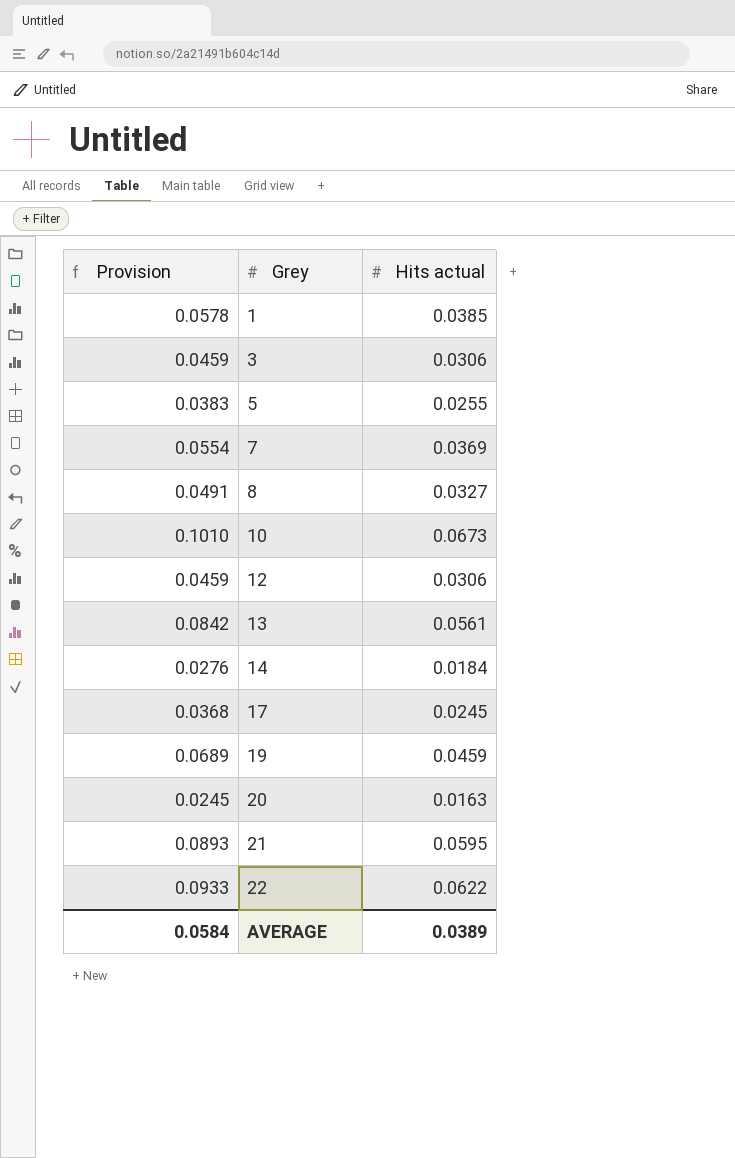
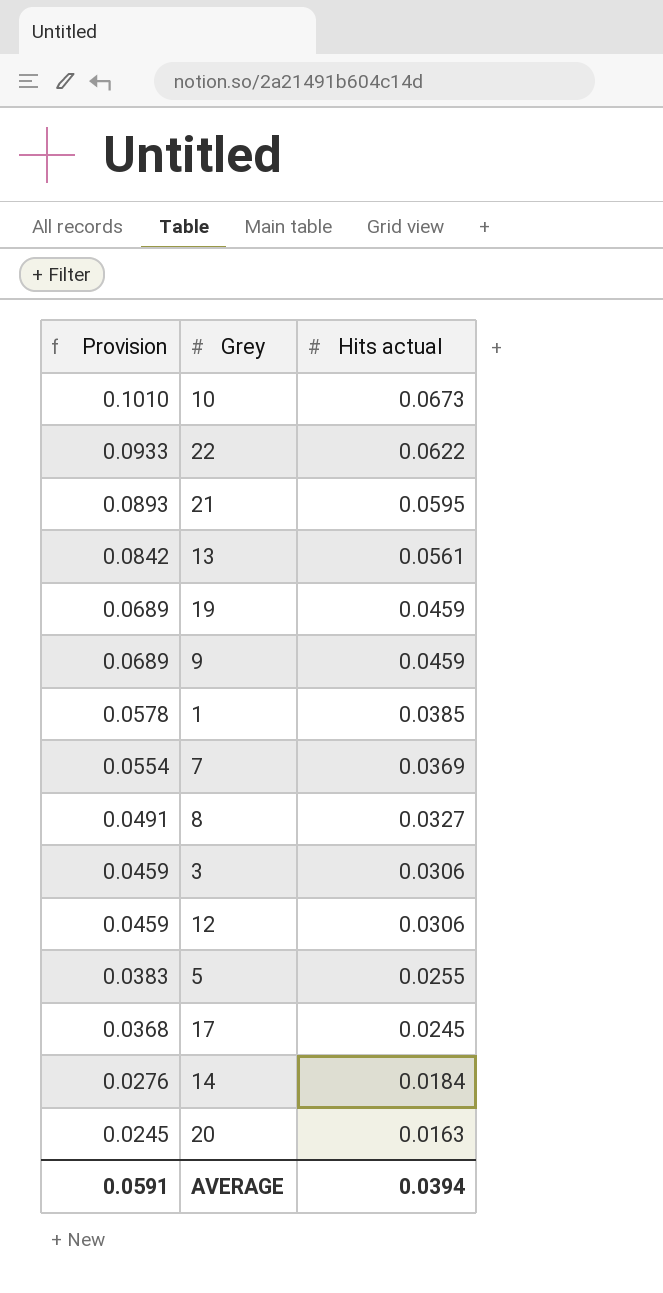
row order: Grey ascending -> Provision descending
row 9: none -> 0.0689 | 0.0459
AVERAGE | Provision: 0.0584 -> 0.0591
AVERAGE | Hits actual: 0.0389 -> 0.0394

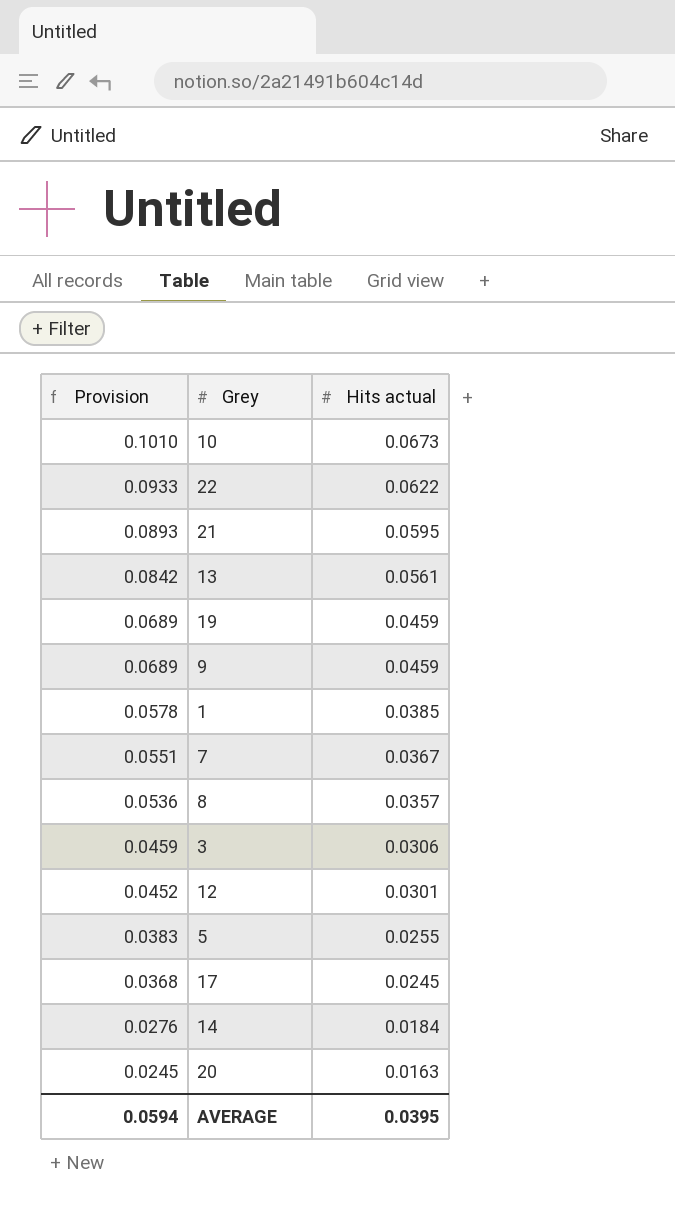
7 | Provision: 0.0554 -> 0.0551
7 | Hits actual: 0.0369 -> 0.0367
8 | Provision: 0.0491 -> 0.0536
8 | Hits actual: 0.0327 -> 0.0357
12 | Provision: 0.0459 -> 0.0452
12 | Hits actual: 0.0306 -> 0.0301
AVERAGE | Provision: 0.0591 -> 0.0594
AVERAGE | Hits actual: 0.0394 -> 0.0395

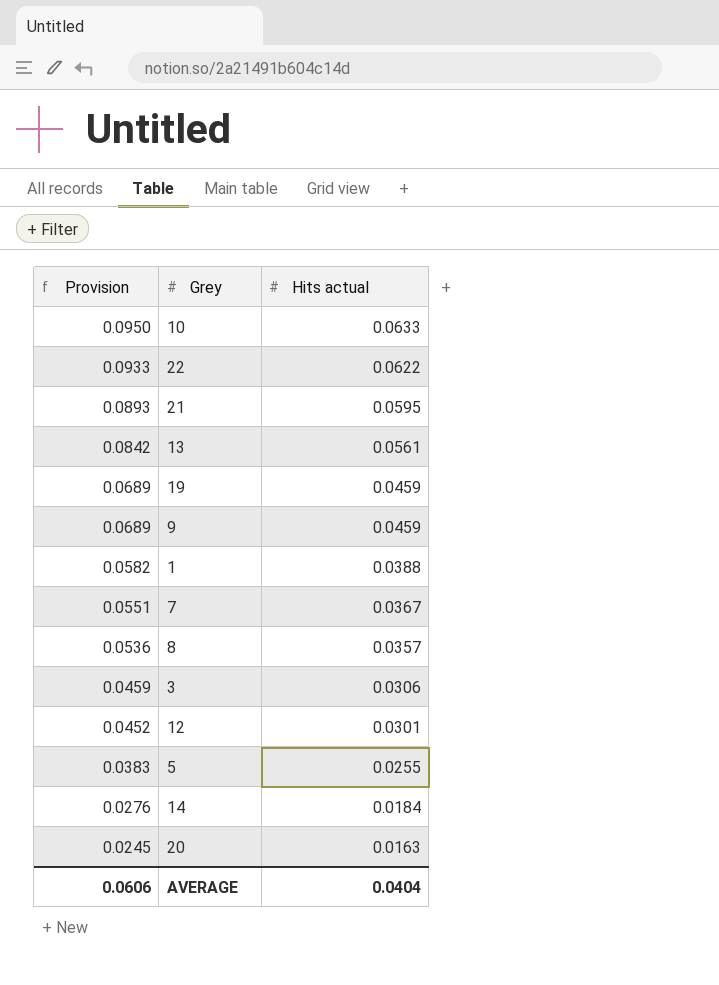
row 17: 0.0368 | 0.0245 -> none
10 | Provision: 0.1010 -> 0.0950
10 | Hits actual: 0.0673 -> 0.0633
1 | Provision: 0.0578 -> 0.0582
1 | Hits actual: 0.0385 -> 0.0388
AVERAGE | Provision: 0.0594 -> 0.0606
AVERAGE | Hits actual: 0.0395 -> 0.0404

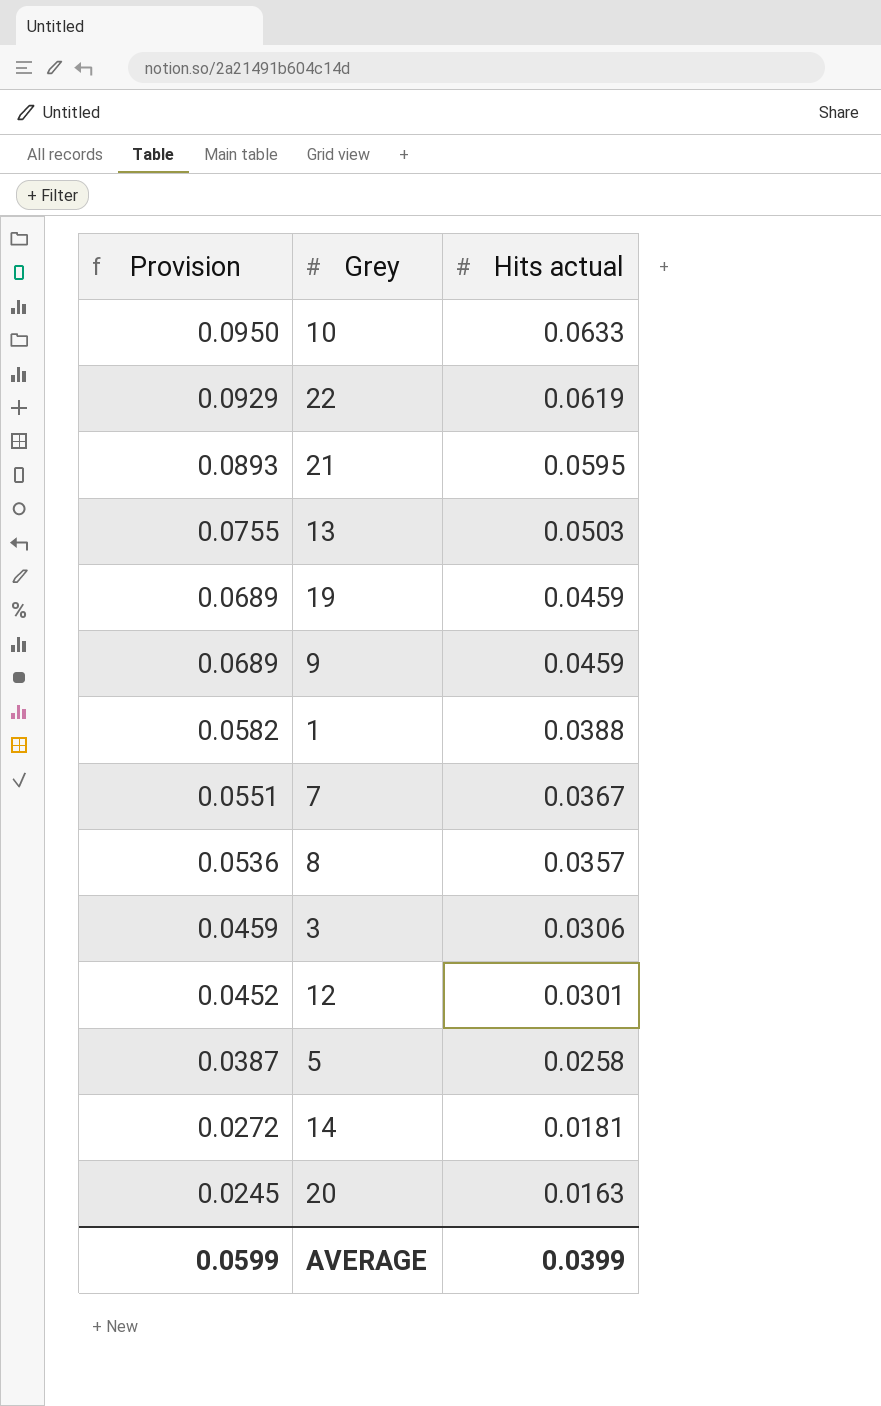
22 | Provision: 0.0933 -> 0.0929
22 | Hits actual: 0.0622 -> 0.0619
13 | Provision: 0.0842 -> 0.0755
13 | Hits actual: 0.0561 -> 0.0503
5 | Provision: 0.0383 -> 0.0387
5 | Hits actual: 0.0255 -> 0.0258
14 | Provision: 0.0276 -> 0.0272
14 | Hits actual: 0.0184 -> 0.0181
AVERAGE | Provision: 0.0606 -> 0.0599
AVERAGE | Hits actual: 0.0404 -> 0.0399

